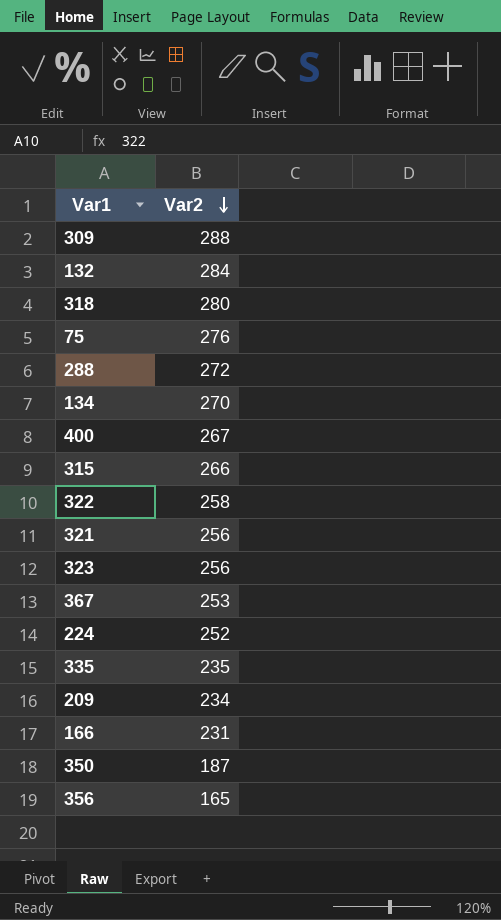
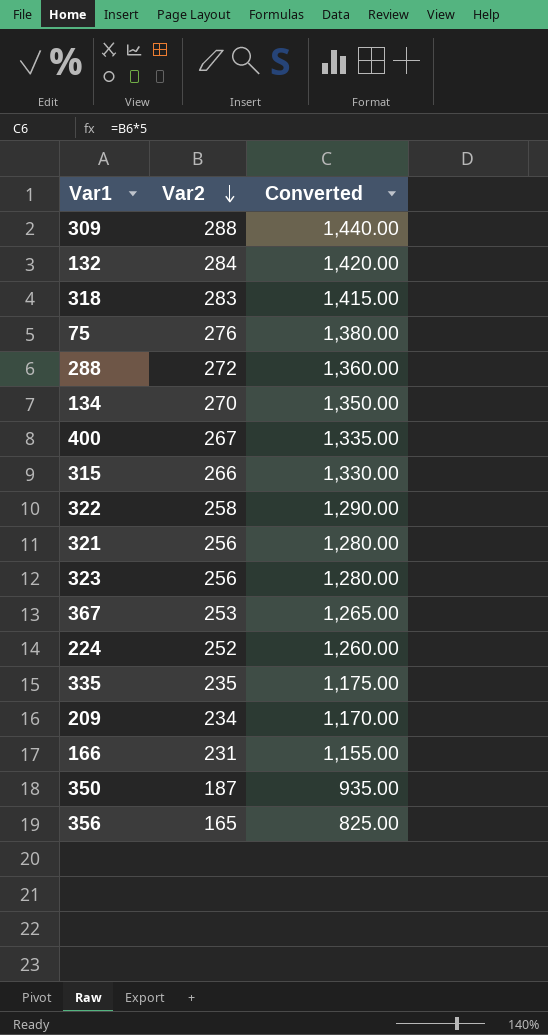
column Converted | formula: none -> [Var2] * 5
318 | Var2: 280 -> 283

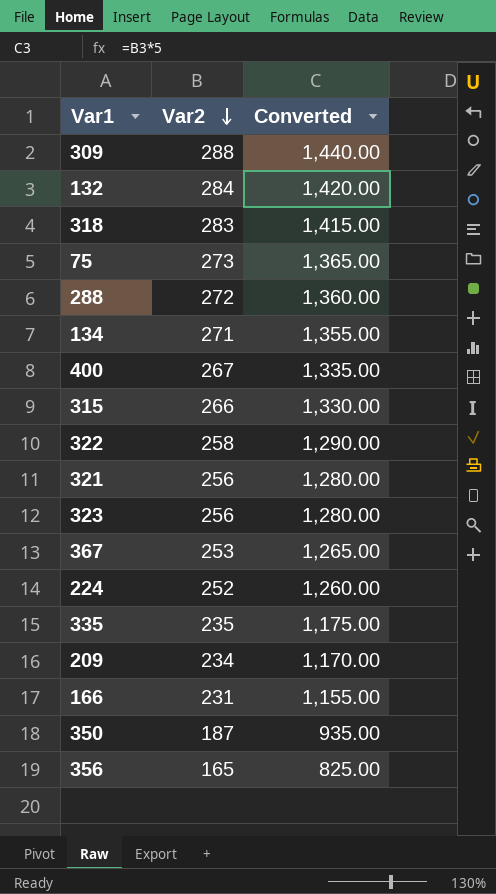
75 | Var2: 276 -> 273
75 | Converted: 1,380.00 -> 1,365.00
134 | Var2: 270 -> 271
134 | Converted: 1,350.00 -> 1,355.00

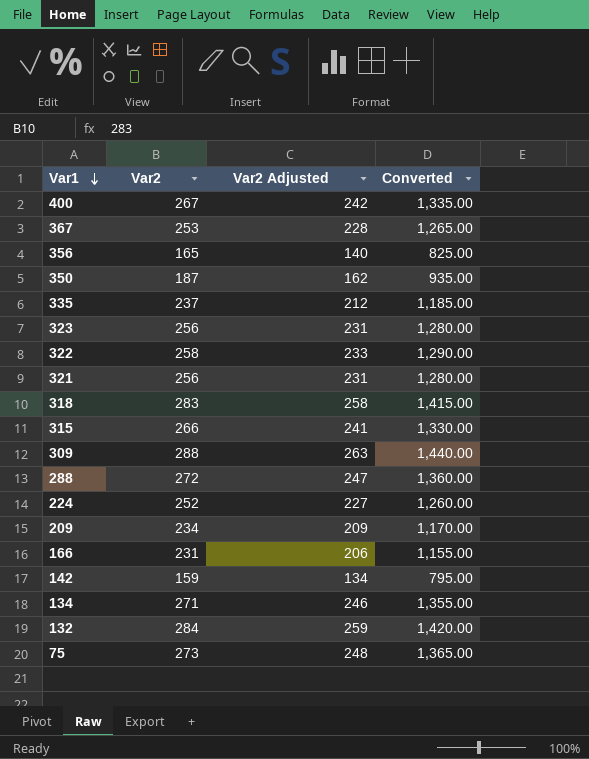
row order: Var2 descending -> Var1 descending
column Var2 Adjusted | formula: none -> [Var2] - 25
335 | Var2: 235 -> 237
335 | Converted: 1,175.00 -> 1,185.00
row 142: none -> 159 | 134 | 795.00

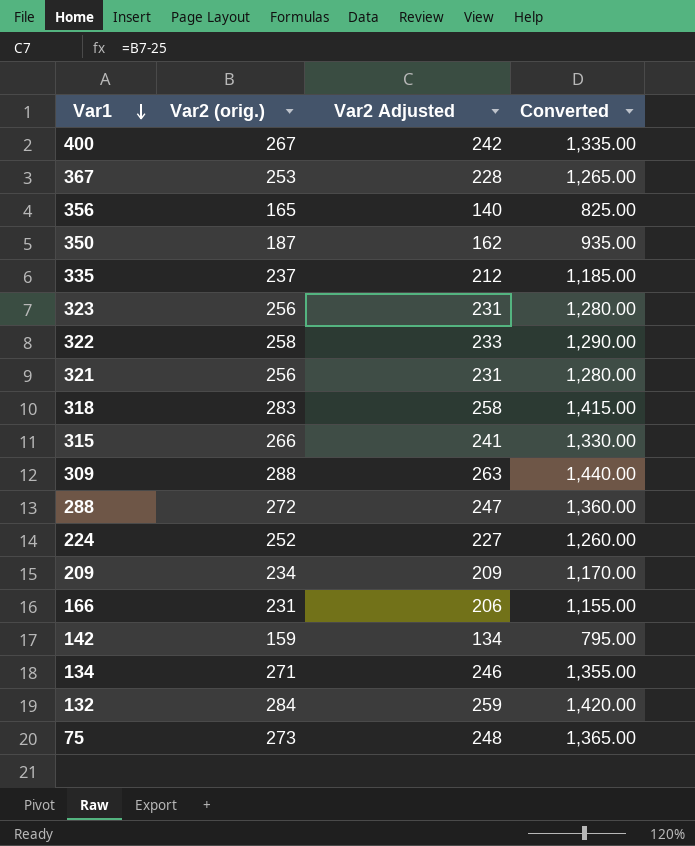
column name: Var2 -> Var2 (orig.)

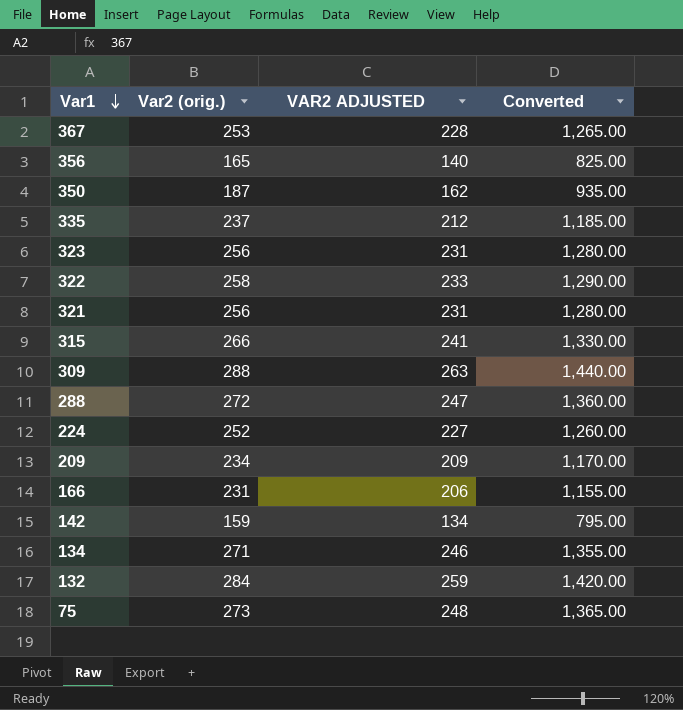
column name: Var2 Adjusted -> VAR2 ADJUSTED
row 400: 267 | 242 | 1,335.00 -> none
row 318: 283 | 258 | 1,415.00 -> none

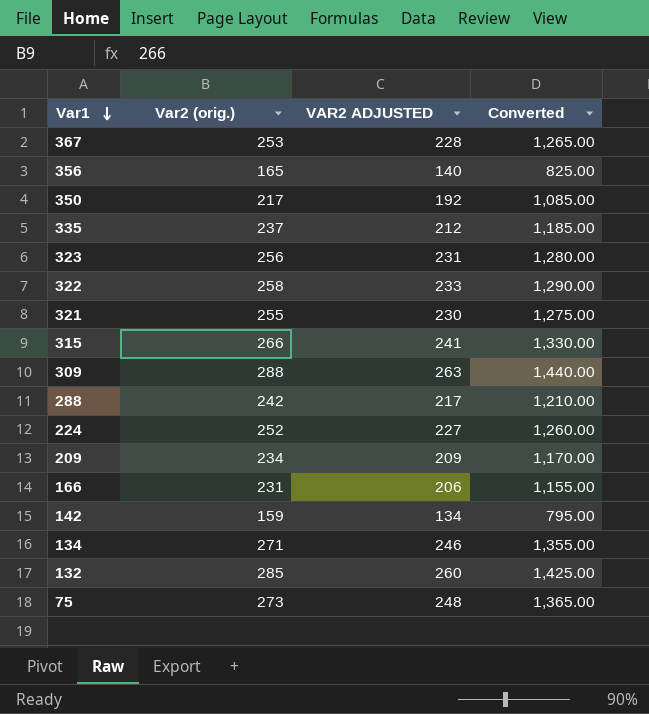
350 | Var2 (orig.): 187 -> 217
350 | VAR2 ADJUSTED: 162 -> 192
350 | Converted: 935.00 -> 1,085.00
321 | Var2 (orig.): 256 -> 255
321 | VAR2 ADJUSTED: 231 -> 230
321 | Converted: 1,280.00 -> 1,275.00
288 | Var2 (orig.): 272 -> 242
288 | VAR2 ADJUSTED: 247 -> 217
288 | Converted: 1,360.00 -> 1,210.00
132 | Var2 (orig.): 284 -> 285
132 | VAR2 ADJUSTED: 259 -> 260
132 | Converted: 1,420.00 -> 1,425.00

